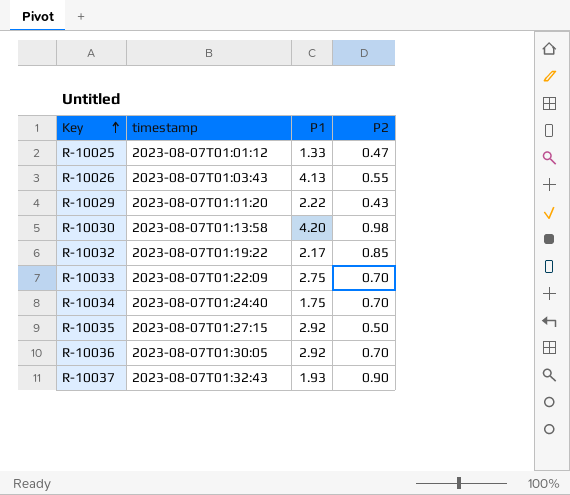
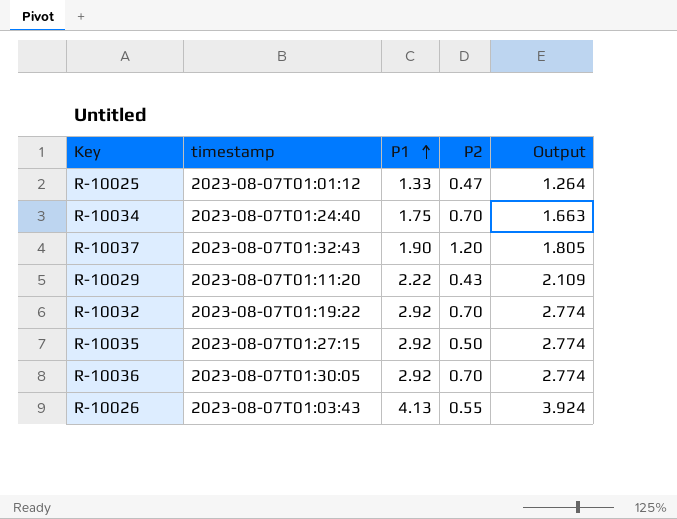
row order: Key ascending -> P1 ascending
column Output | formula: none -> [P1] * 0.95
row R-10030: 2023-08-07T01:13:58 | 4.20 | 0.98 -> none
row R-10033: 2023-08-07T01:22:09 | 2.75 | 0.70 -> none
R-10037 | P1: 1.93 -> 1.90
R-10037 | P2: 0.90 -> 1.20
R-10032 | P1: 2.17 -> 2.92
R-10032 | P2: 0.85 -> 0.70

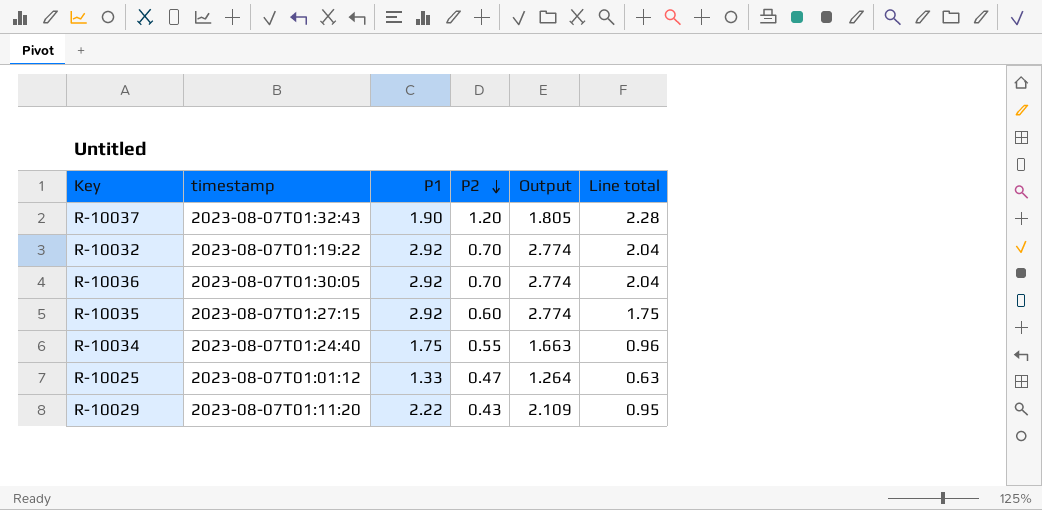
row order: P1 ascending -> P2 descending
column Line total | formula: none -> [P1] * [P2]
row R-10026: 2023-08-07T01:03:43 | 4.13 | 0.55 | 3.924 -> none
R-10035 | P2: 0.50 -> 0.60
R-10034 | P2: 0.70 -> 0.55

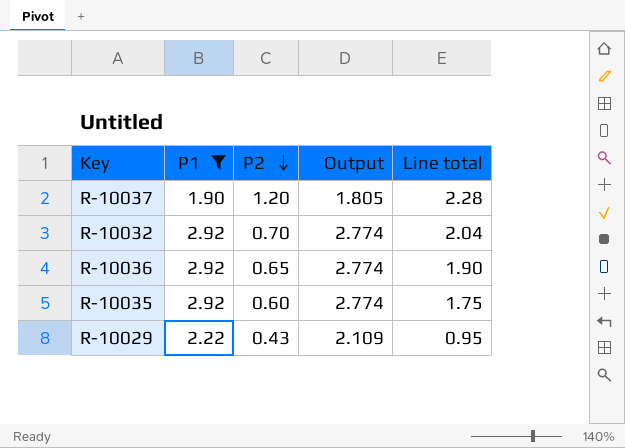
filter: none -> P1 >= 1.90
column timestamp | position: 2 -> none
R-10036 | P2: 0.70 -> 0.65
R-10036 | Line total: 2.04 -> 1.90

